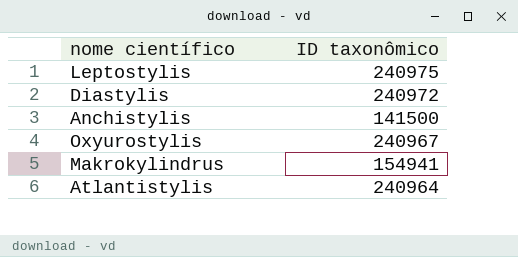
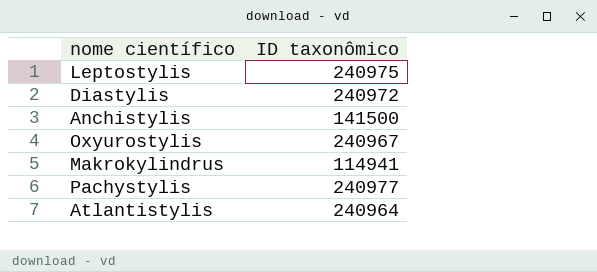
Makrokylindrus | ID taxonômico: 154941 -> 114941
row Pachystylis: none -> 240977

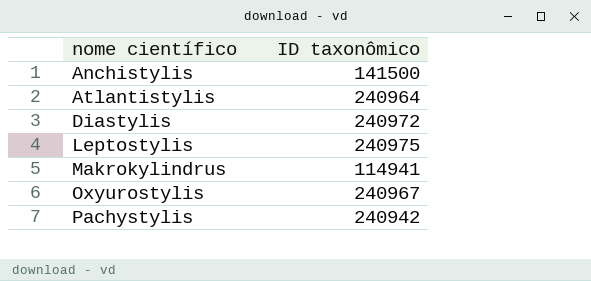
row order: none -> nome científico ascending
Pachystylis | ID taxonômico: 240977 -> 240942

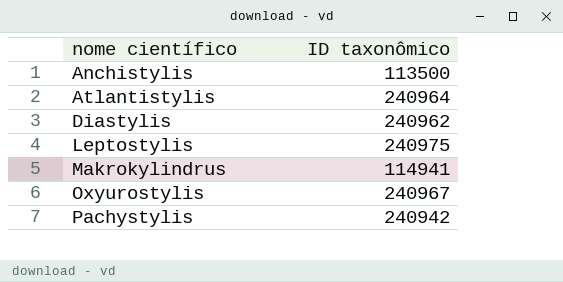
Anchistylis | ID taxonômico: 141500 -> 113500
Diastylis | ID taxonômico: 240972 -> 240962

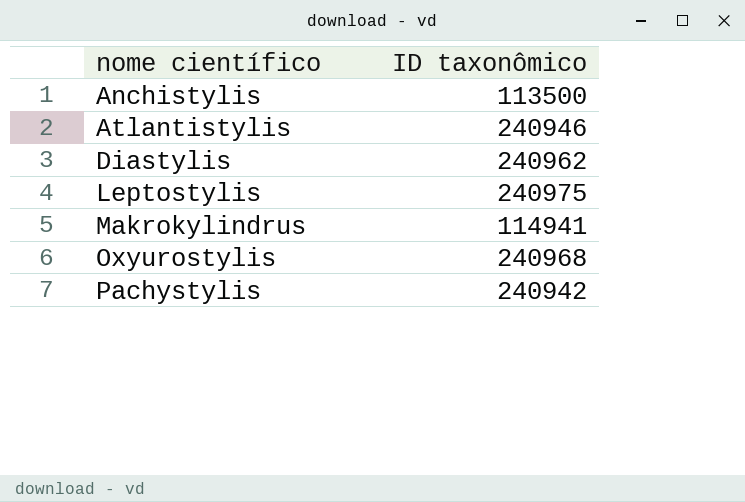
Atlantistylis | ID taxonômico: 240964 -> 240946
Oxyurostylis | ID taxonômico: 240967 -> 240968

